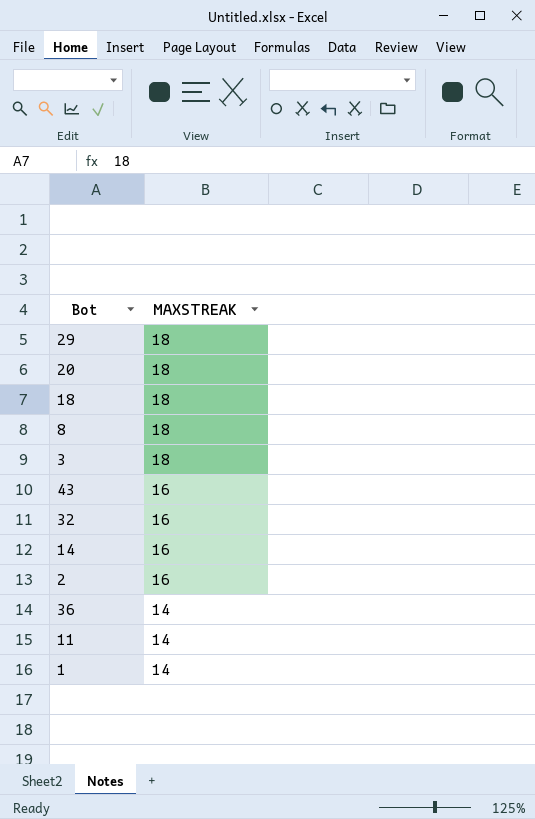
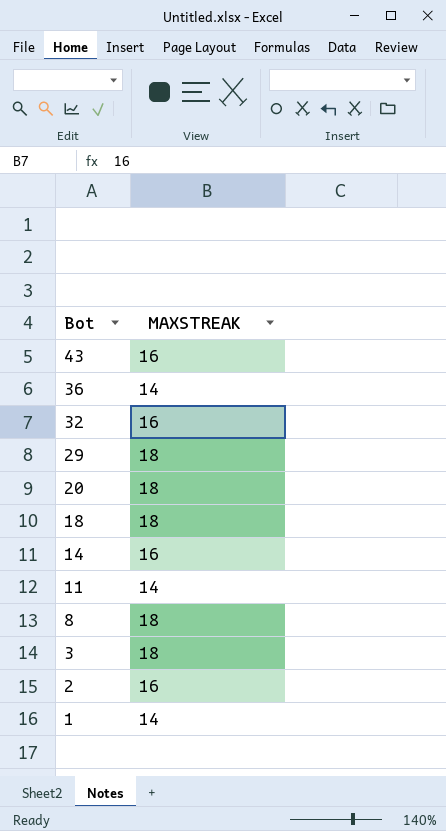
row order: MAXSTREAK descending -> Bot descending

